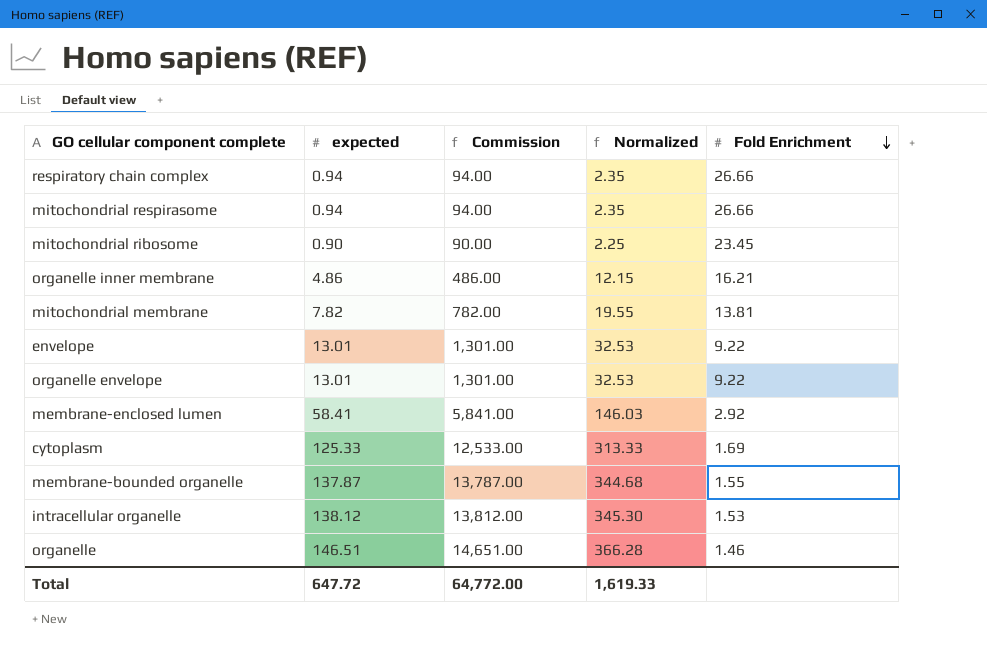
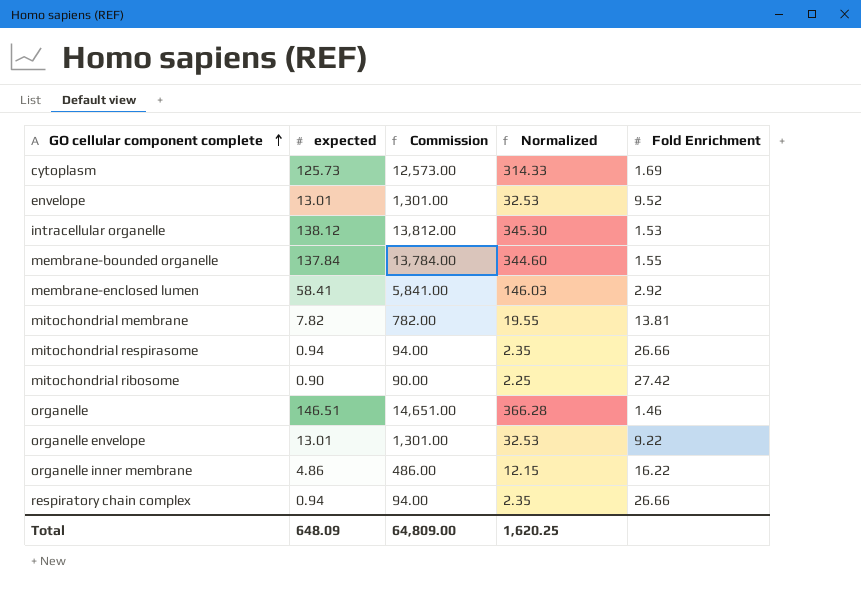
row order: Fold Enrichment descending -> GO cellular component complete ascending
cytoplasm | expected: 125.33 -> 125.73
cytoplasm | Commission: 12,533.00 -> 12,573.00
cytoplasm | Normalized: 313.33 -> 314.33
envelope | Fold Enrichment: 9.22 -> 9.52
membrane-bounded organelle | expected: 137.87 -> 137.84
membrane-bounded organelle | Commission: 13,787.00 -> 13,784.00
membrane-bounded organelle | Normalized: 344.68 -> 344.60
mitochondrial ribosome | Fold Enrichment: 23.45 -> 27.42
organelle inner membrane | Fold Enrichment: 16.21 -> 16.22
Total | expected: 647.72 -> 648.09
Total | Commission: 64,772.00 -> 64,809.00
Total | Normalized: 1,619.33 -> 1,620.25

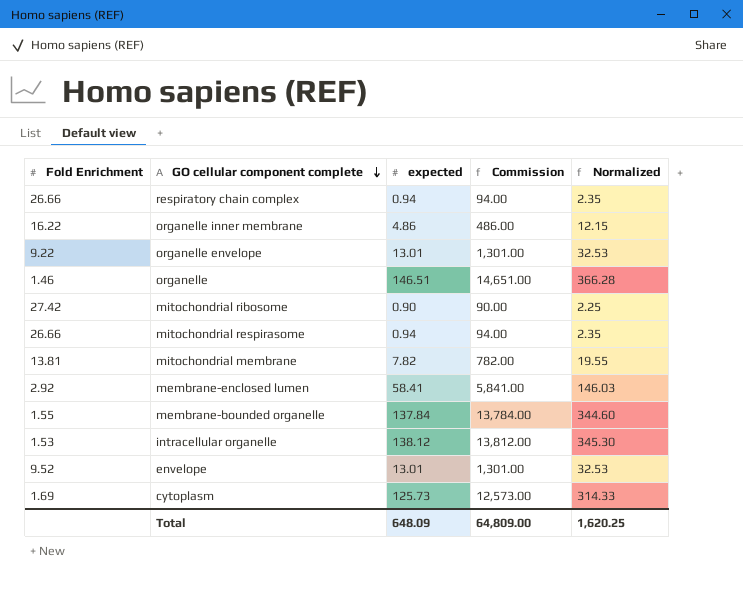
row order: GO cellular component complete ascending -> GO cellular component complete descending
column Fold Enrichment | position: 5 -> 1

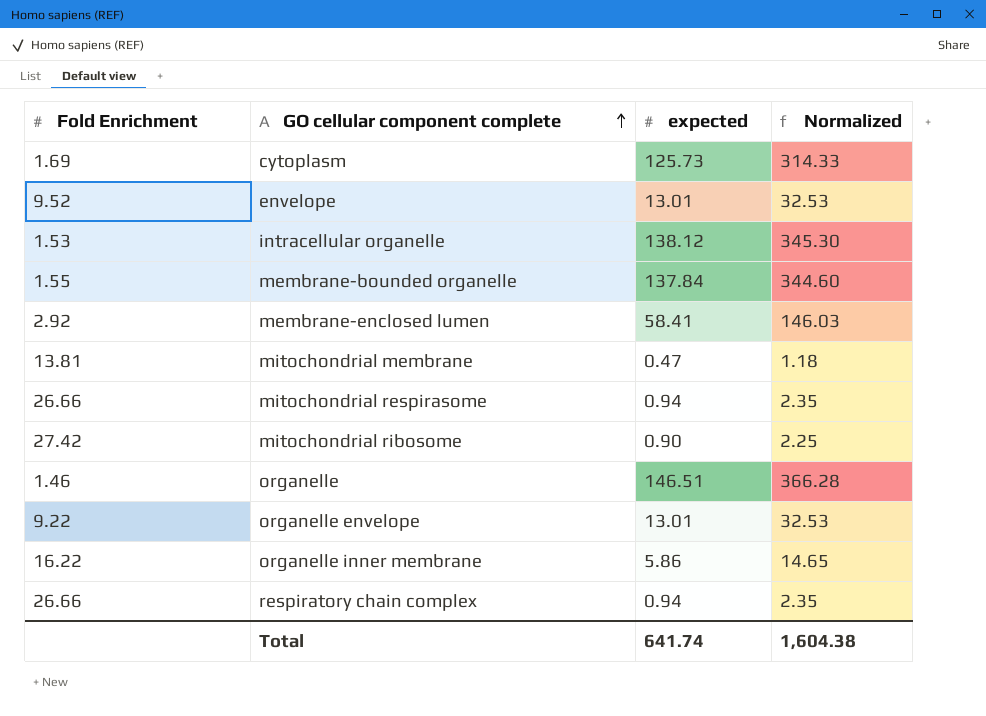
row order: GO cellular component complete descending -> GO cellular component complete ascending
column Commission | formula: [expected] * 100 -> none
mitochondrial membrane | expected: 7.82 -> 0.47
mitochondrial membrane | Normalized: 19.55 -> 1.18
organelle inner membrane | expected: 4.86 -> 5.86
organelle inner membrane | Normalized: 12.15 -> 14.65
Total | expected: 648.09 -> 641.74
Total | Normalized: 1,620.25 -> 1,604.38

